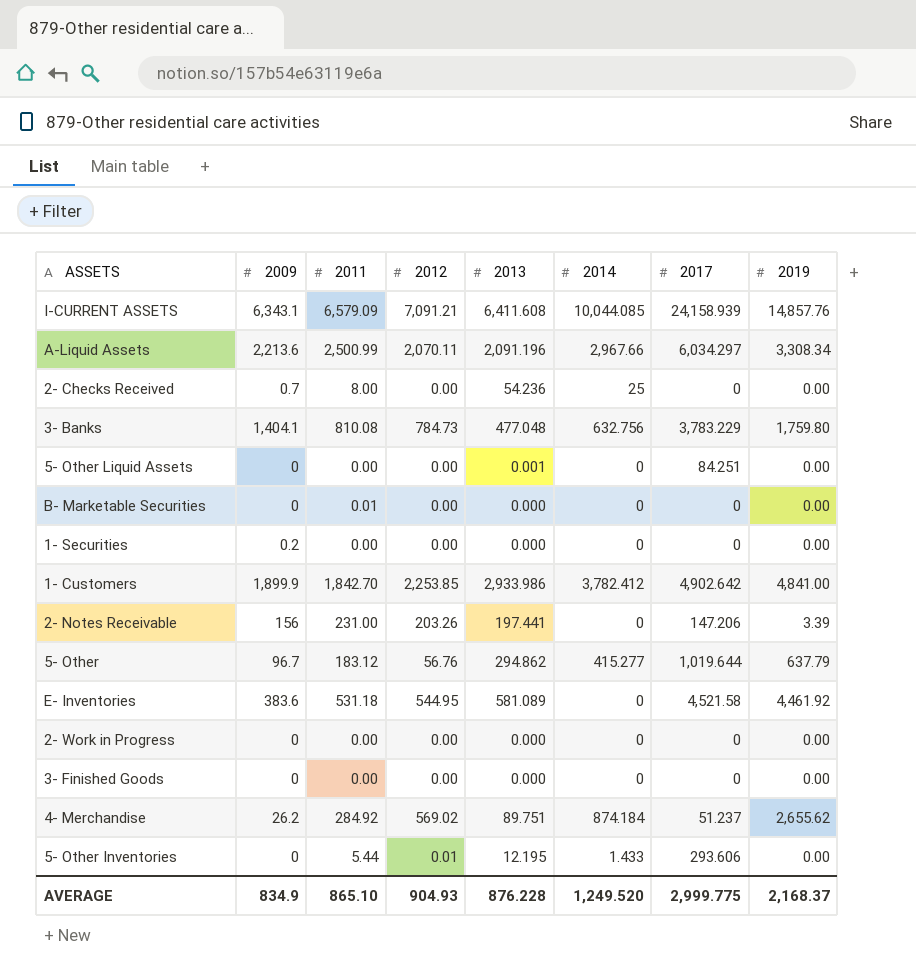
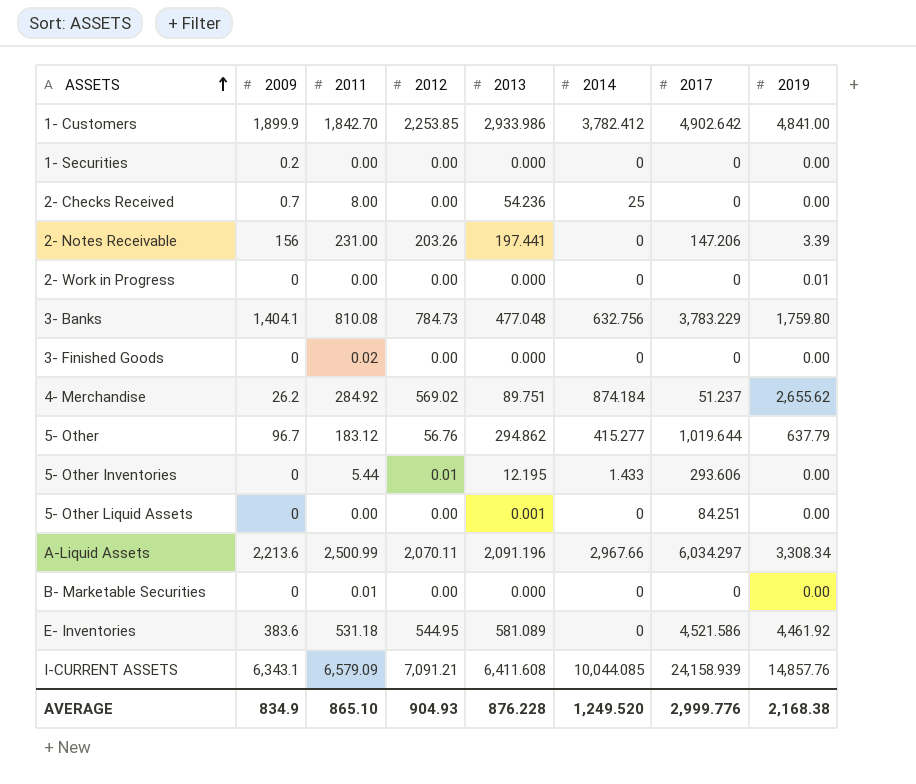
row order: none -> ASSETS ascending
2- Work in Progress | 2019: 0.00 -> 0.01
3- Finished Goods | 2011: 0.00 -> 0.02
E- Inventories | 2017: 4,521.58 -> 4,521.586
AVERAGE | 2017: 2,999.775 -> 2,999.776
AVERAGE | 2019: 2,168.37 -> 2,168.38

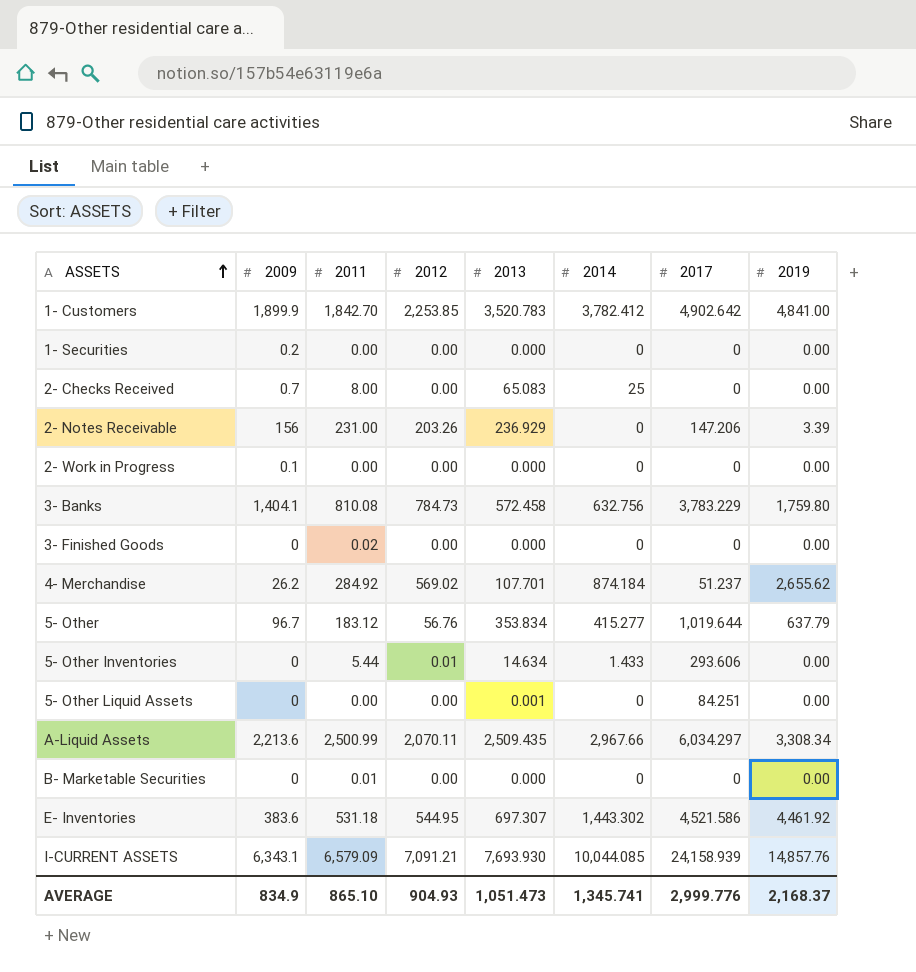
1- Customers | 2013: 2,933.986 -> 3,520.783
2- Checks Received | 2013: 54.236 -> 65.083
2- Notes Receivable | 2013: 197.441 -> 236.929
2- Work in Progress | 2009: 0 -> 0.1
2- Work in Progress | 2019: 0.01 -> 0.00
3- Banks | 2013: 477.048 -> 572.458
4- Merchandise | 2013: 89.751 -> 107.701
5- Other | 2013: 294.862 -> 353.834
5- Other Inventories | 2013: 12.195 -> 14.634
A-Liquid Assets | 2013: 2,091.196 -> 2,509.435
E- Inventories | 2013: 581.089 -> 697.307
E- Inventories | 2014: 0 -> 1,443.302
I-CURRENT ASSETS | 2013: 6,411.608 -> 7,693.930
AVERAGE | 2013: 876.228 -> 1,051.473
AVERAGE | 2014: 1,249.520 -> 1,345.741
AVERAGE | 2019: 2,168.38 -> 2,168.37

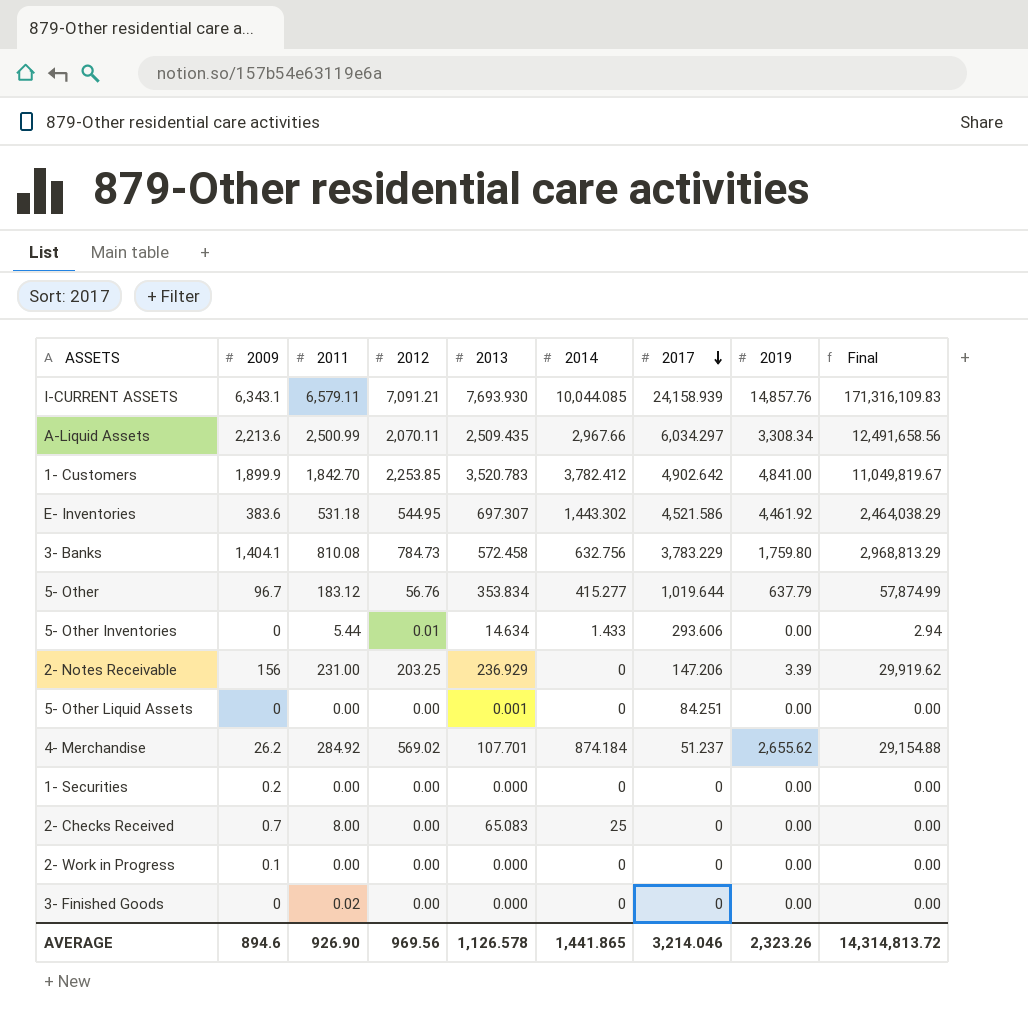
row order: ASSETS ascending -> 2017 descending
column Final | formula: none -> [2012] * [2017]
row B- Marketable Securities: 0 | 0.01 | 0.00 | 0.000 | 0 | 0 | 0.00 -> none
I-CURRENT ASSETS | 2011: 6,579.09 -> 6,579.11
2- Notes Receivable | 2012: 203.26 -> 203.25
AVERAGE | 2009: 834.9 -> 894.6
AVERAGE | 2011: 865.10 -> 926.90
AVERAGE | 2012: 904.93 -> 969.56
AVERAGE | 2013: 1,051.473 -> 1,126.578
AVERAGE | 2014: 1,345.741 -> 1,441.865
AVERAGE | 2017: 2,999.776 -> 3,214.046
AVERAGE | 2019: 2,168.37 -> 2,323.26

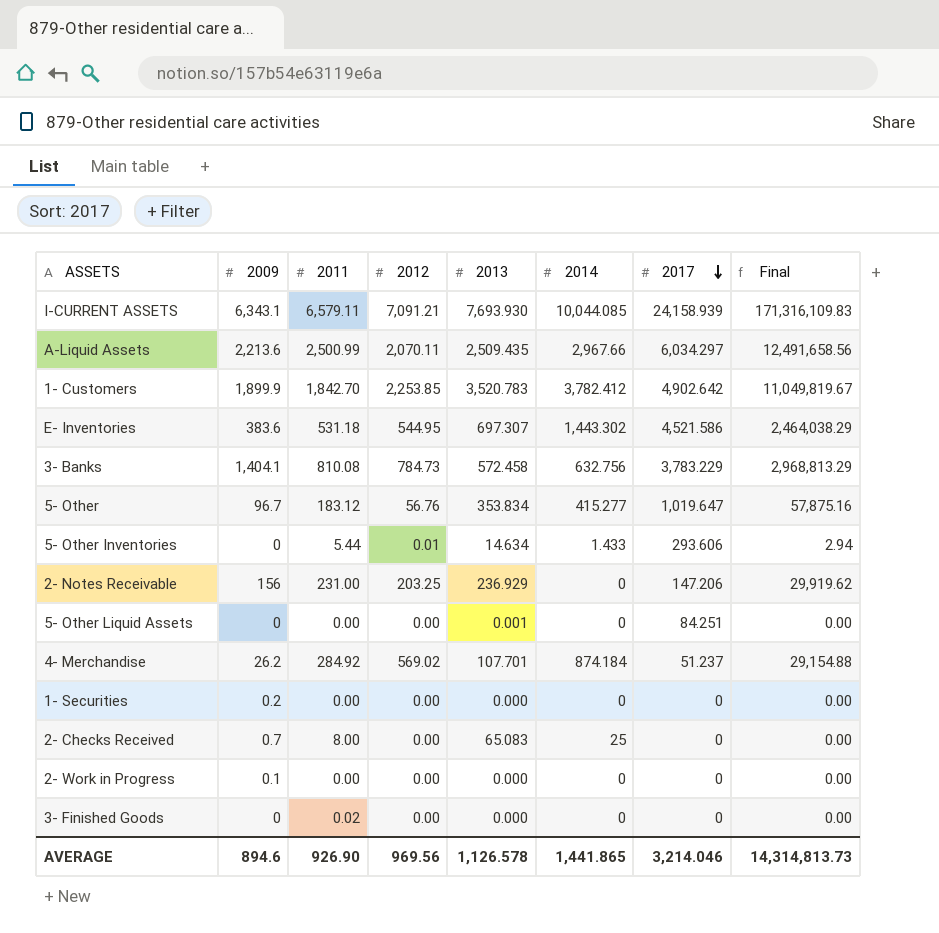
column 2019 | position: 8 -> none
5- Other | 2017: 1,019.644 -> 1,019.647
5- Other | Final: 57,874.99 -> 57,875.16
AVERAGE | Final: 14,314,813.72 -> 14,314,813.73

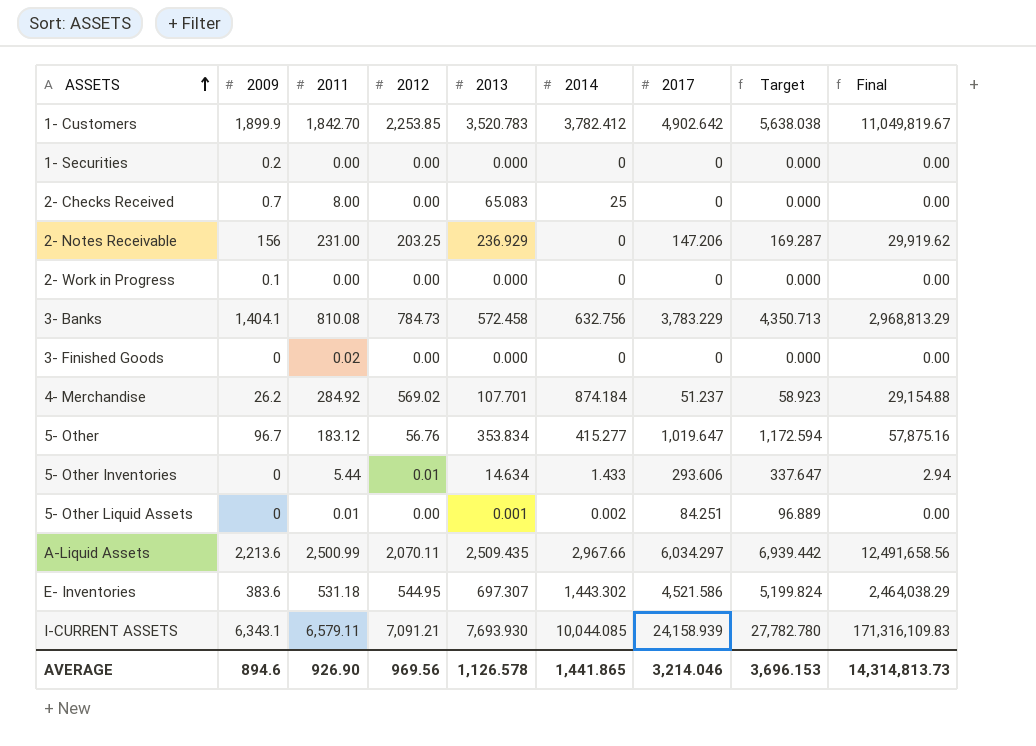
row order: 2017 descending -> ASSETS ascending
column Target | formula: none -> [2017] * 1.15
5- Other Liquid Assets | 2011: 0.00 -> 0.01
5- Other Liquid Assets | 2014: 0 -> 0.002

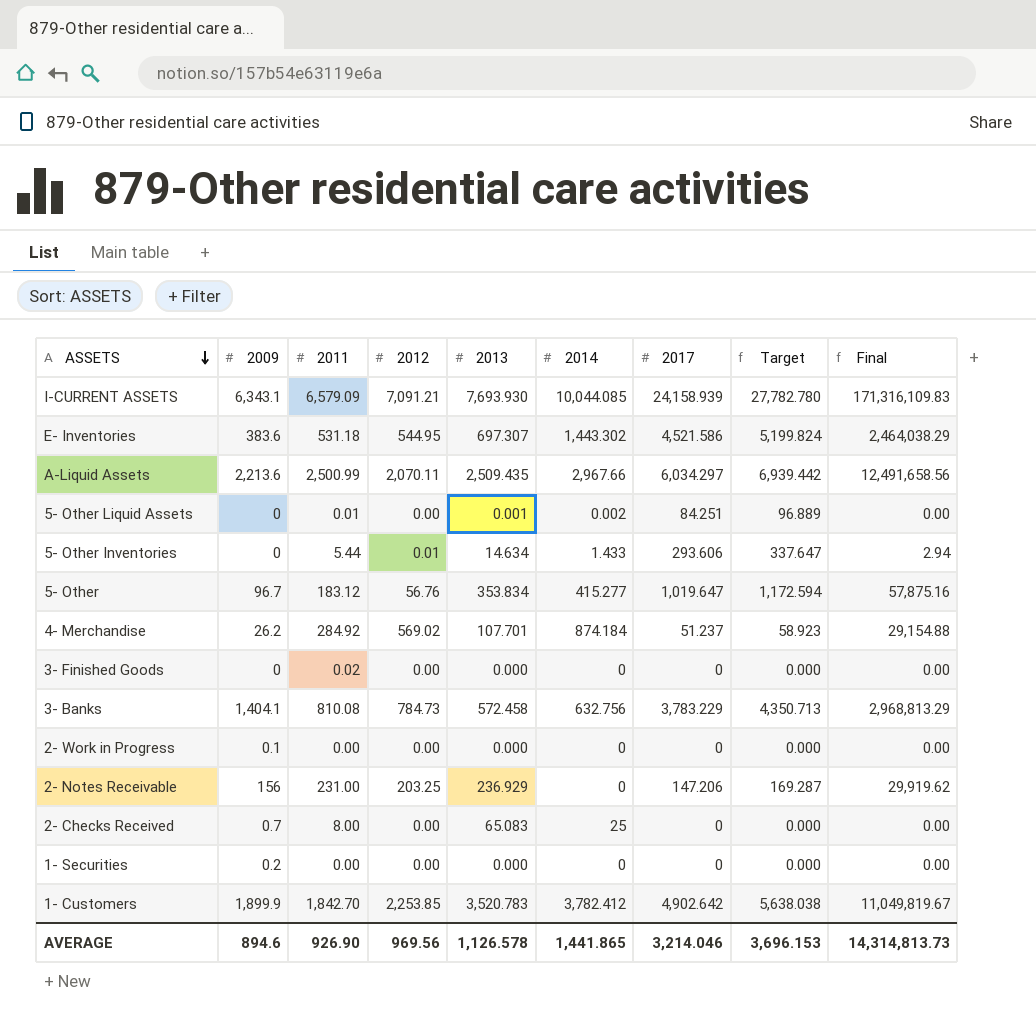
row order: ASSETS ascending -> ASSETS descending
I-CURRENT ASSETS | 2011: 6,579.11 -> 6,579.09

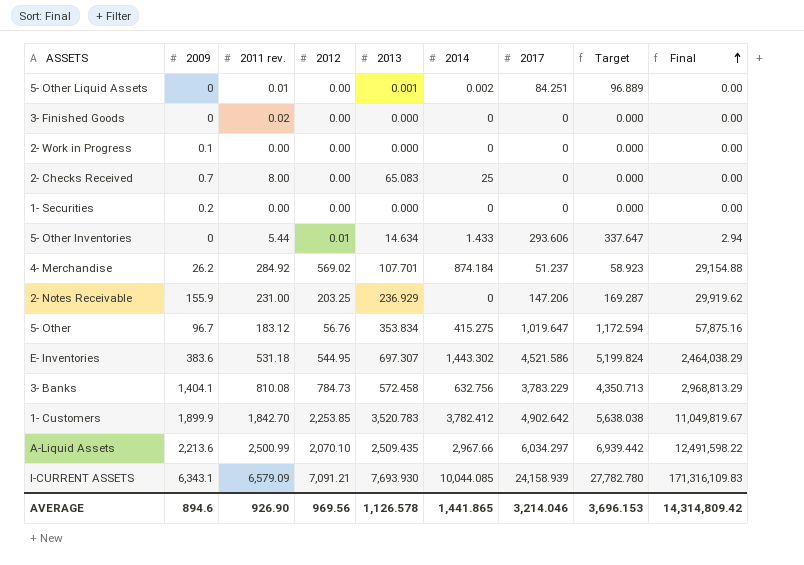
row order: ASSETS descending -> Final ascending
column name: 2011 -> 2011 rev.
2- Notes Receivable | 2009: 156 -> 155.9
5- Other | 2014: 415.277 -> 415.275
A-Liquid Assets | 2012: 2,070.11 -> 2,070.10
A-Liquid Assets | Final: 12,491,658.56 -> 12,491,598.22
AVERAGE | Final: 14,314,813.73 -> 14,314,809.42

